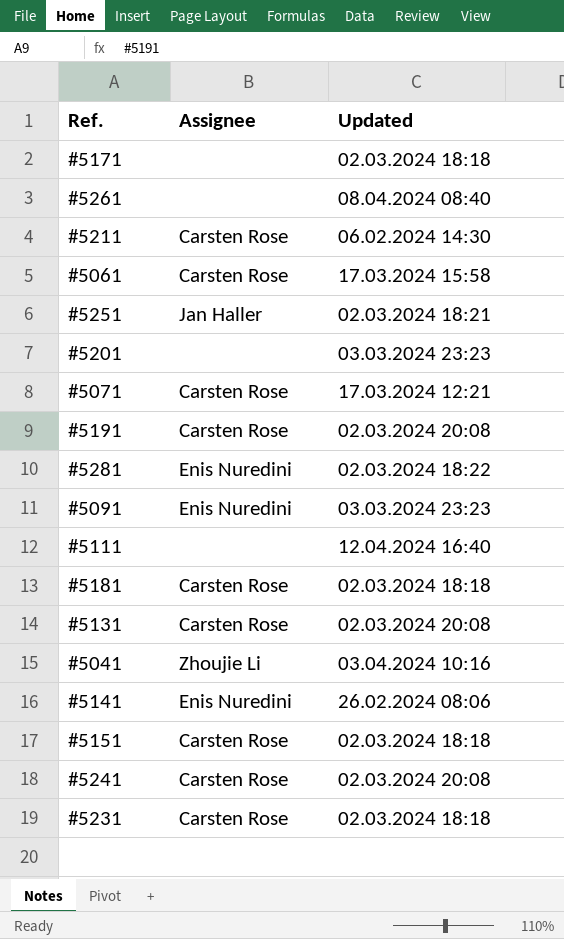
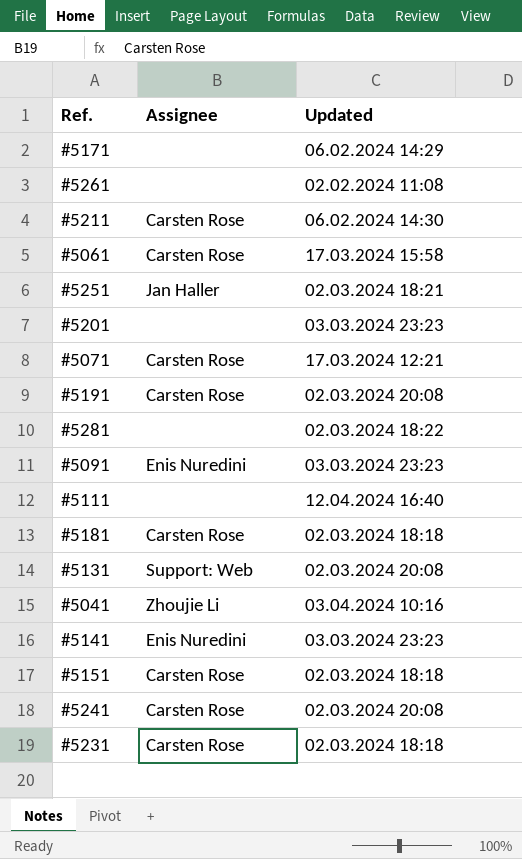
#5171 | Updated: 02.03.2024 18:18 -> 06.02.2024 14:29
#5261 | Updated: 08.04.2024 08:40 -> 02.02.2024 11:08
#5281 | Assignee: Enis Nuredini -> none
#5131 | Assignee: Carsten Rose -> Support: Web
#5141 | Updated: 26.02.2024 08:06 -> 03.03.2024 23:23

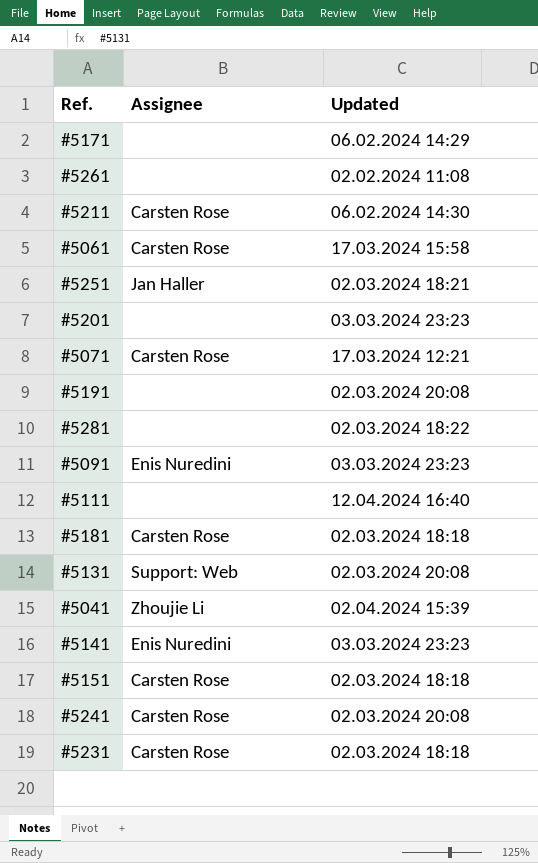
#5191 | Assignee: Carsten Rose -> none
#5041 | Updated: 03.04.2024 10:16 -> 02.04.2024 15:39

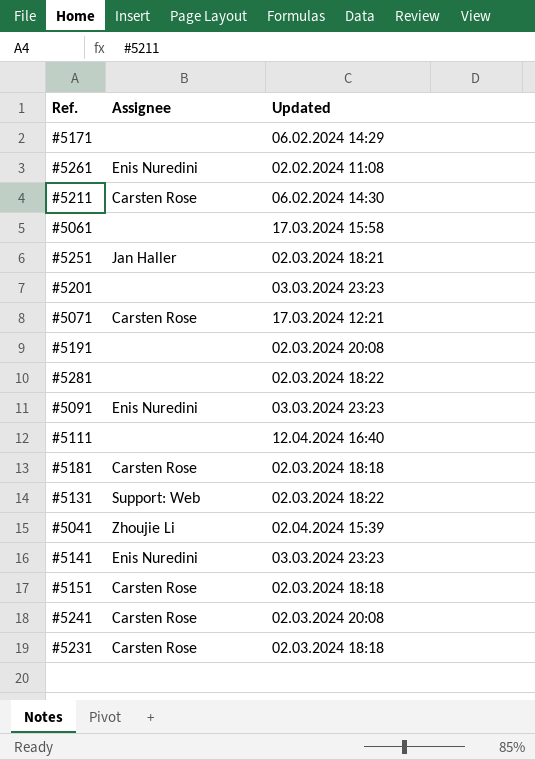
#5261 | Assignee: none -> Enis Nuredini
#5061 | Assignee: Carsten Rose -> none
#5131 | Updated: 02.03.2024 20:08 -> 02.03.2024 18:22

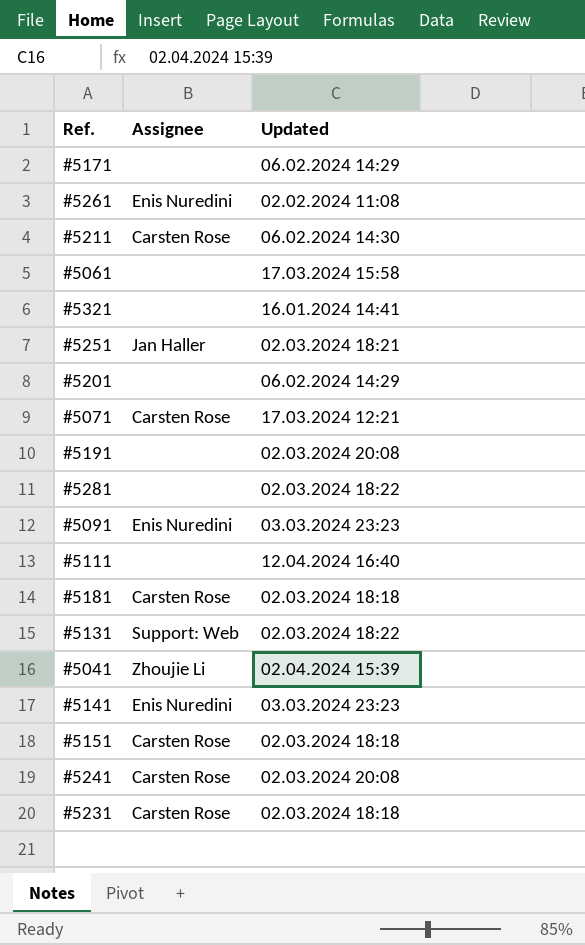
row #5321: none -> none | 16.01.2024 14:41
#5201 | Updated: 03.03.2024 23:23 -> 06.02.2024 14:29

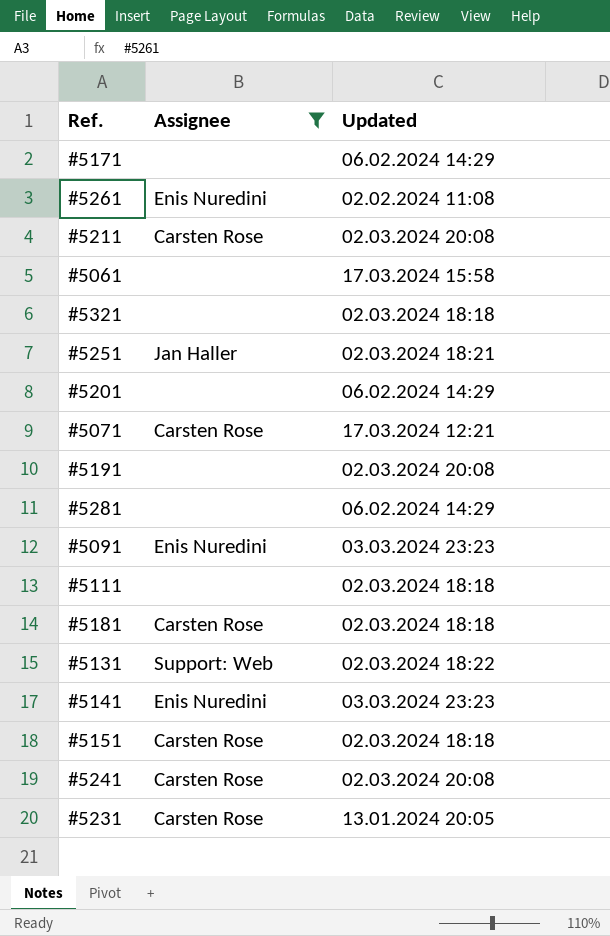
filter: none -> Assignee != Zhoujie Li
#5211 | Updated: 06.02.2024 14:30 -> 02.03.2024 20:08
#5321 | Updated: 16.01.2024 14:41 -> 02.03.2024 18:18
#5281 | Updated: 02.03.2024 18:22 -> 06.02.2024 14:29
#5111 | Updated: 12.04.2024 16:40 -> 02.03.2024 18:18
#5231 | Updated: 02.03.2024 18:18 -> 13.01.2024 20:05

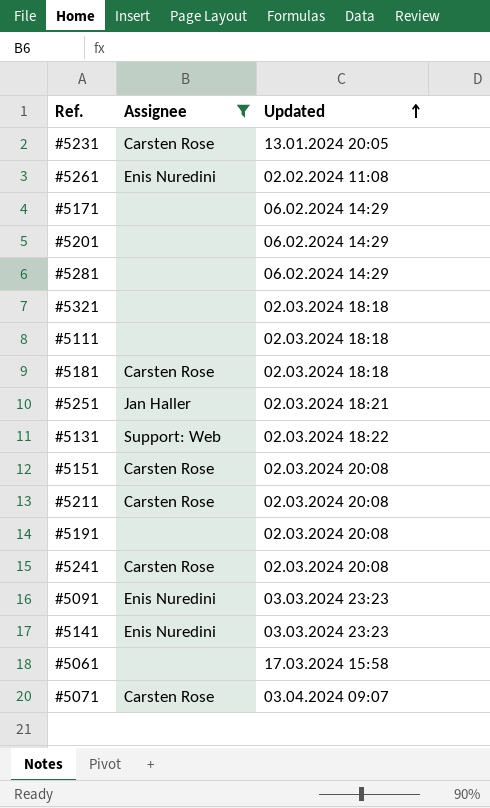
row order: none -> Updated ascending
#5151 | Updated: 02.03.2024 18:18 -> 02.03.2024 20:08
#5071 | Updated: 17.03.2024 12:21 -> 03.04.2024 09:07

